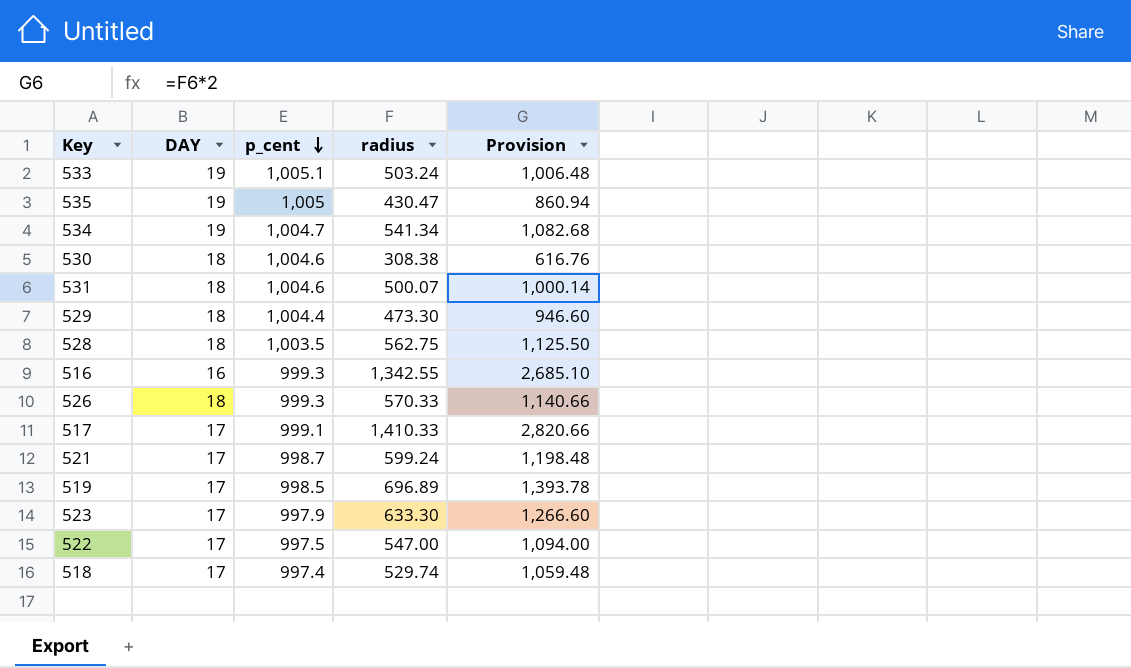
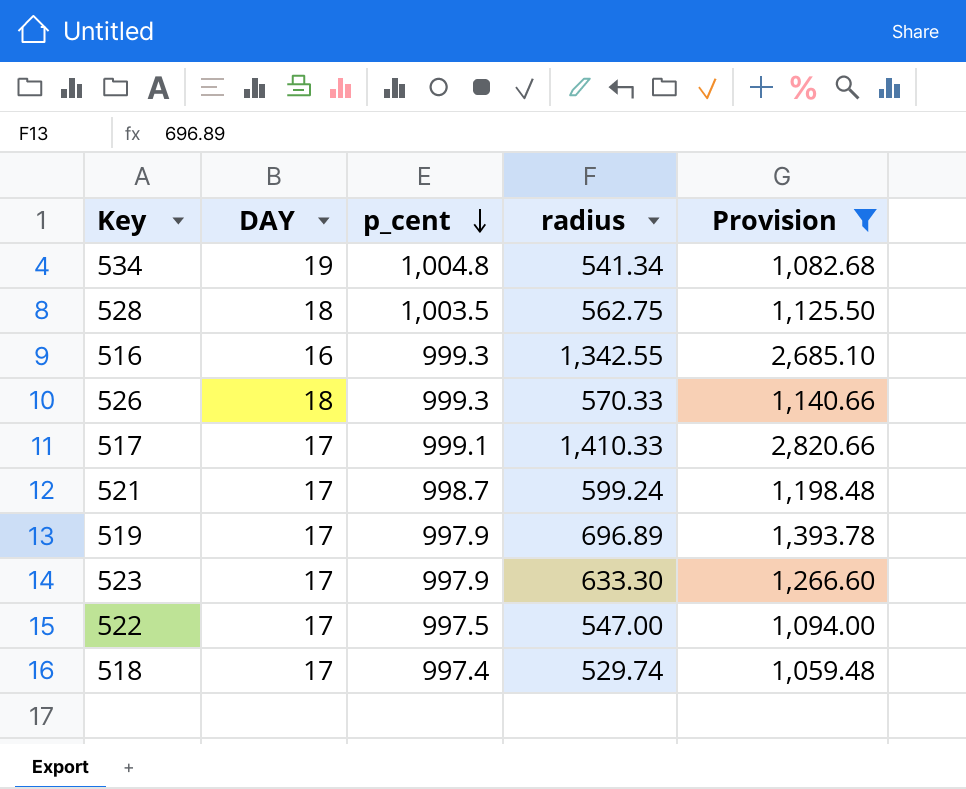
filter: none -> Provision >= 1,059.48
534 | p_cent: 1,004.7 -> 1,004.8
519 | p_cent: 998.5 -> 997.9

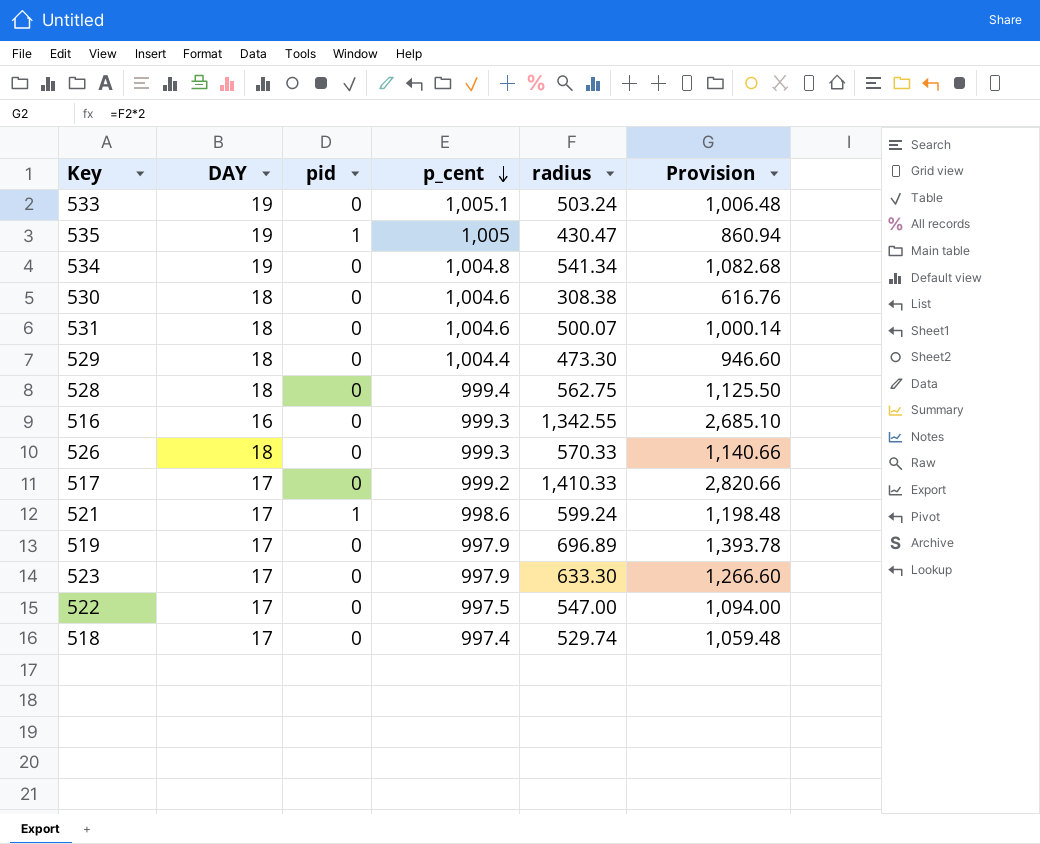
filter: Provision >= 1,059.48 -> none
column pid | position: none -> 3
528 | p_cent: 1,003.5 -> 999.4
517 | p_cent: 999.1 -> 999.2
521 | p_cent: 998.7 -> 998.6

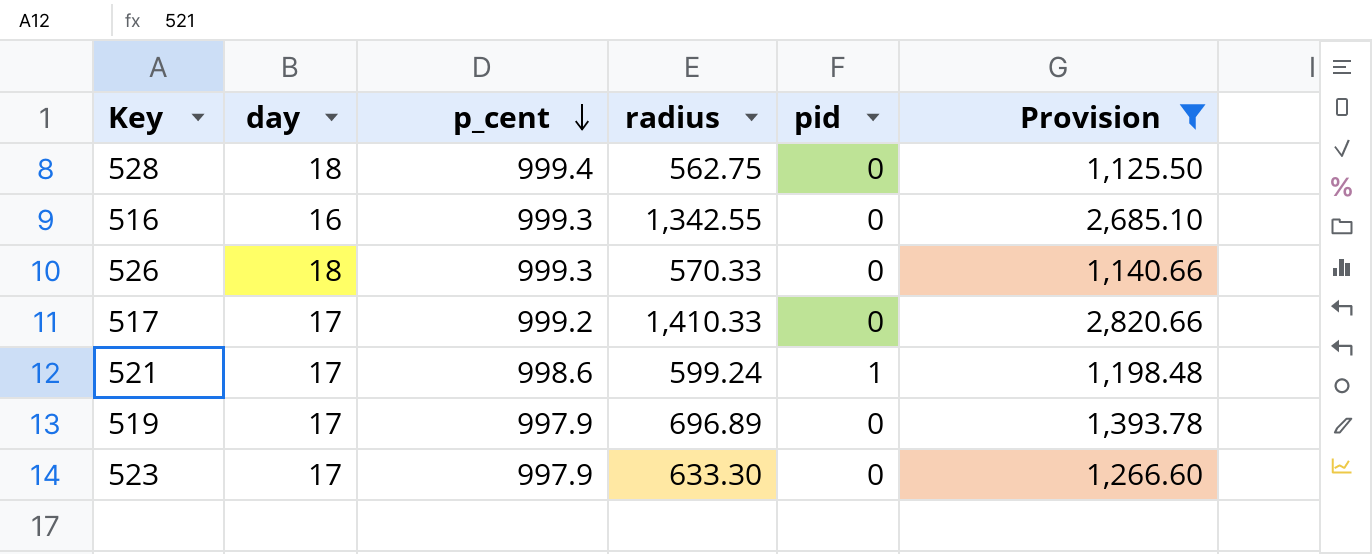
filter: none -> Provision >= 1,125.50
column name: DAY -> day
column pid | position: 3 -> 5

